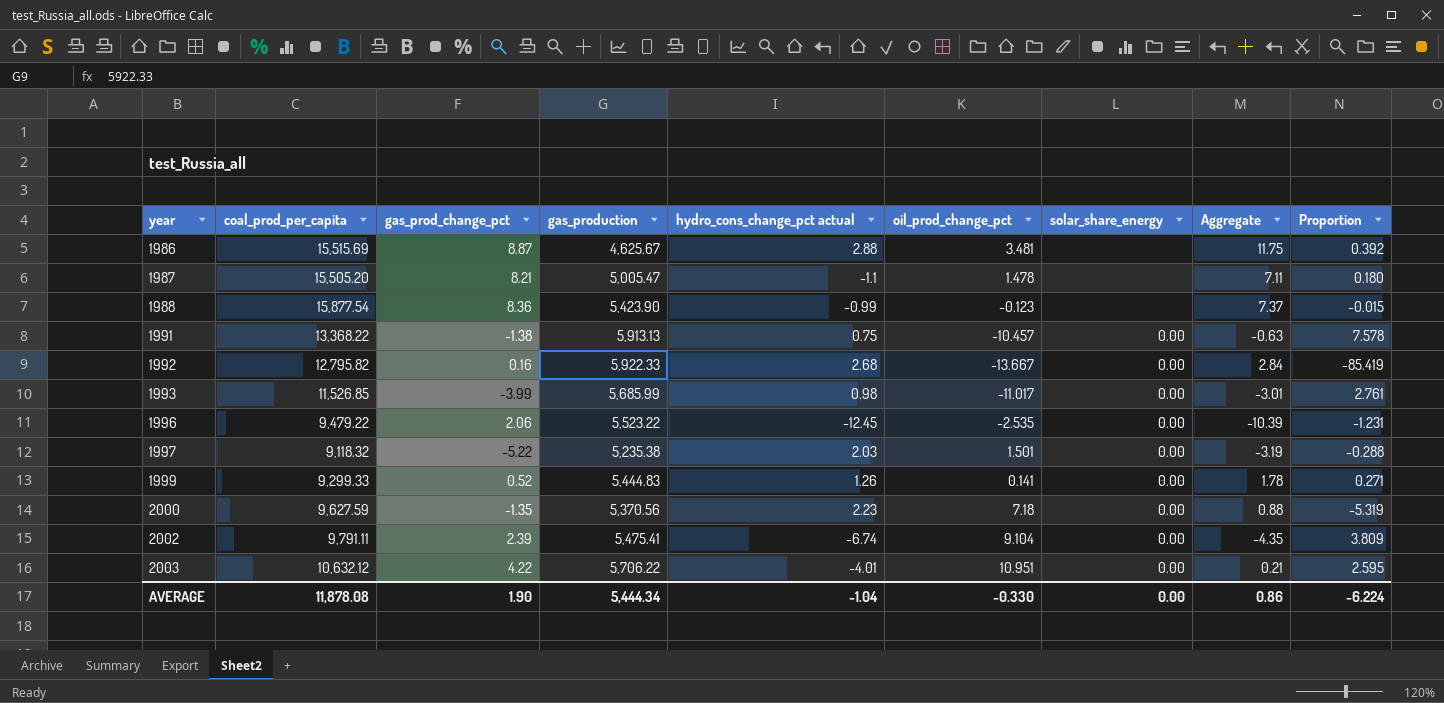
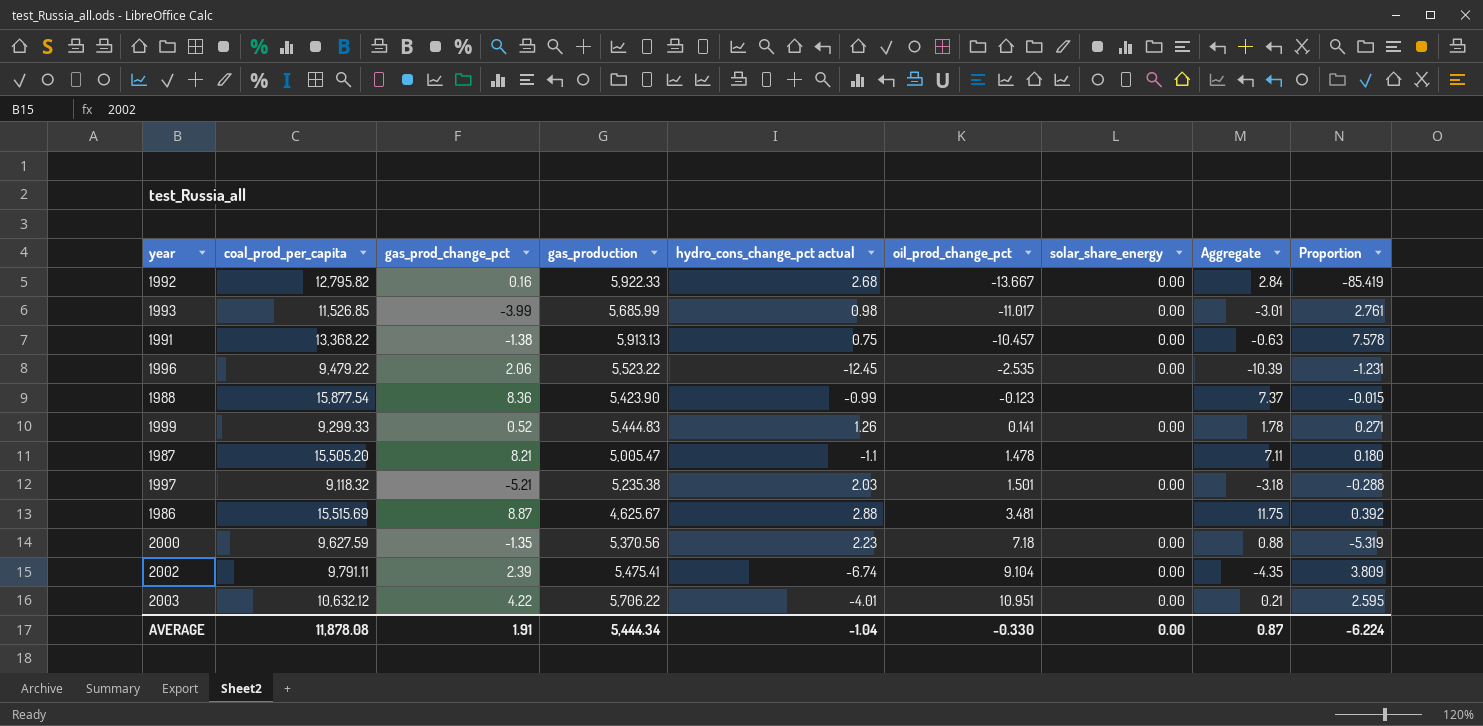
row order: year ascending -> oil_prod_change_pct ascending
1997 | gas_prod_change_pct: -5.22 -> -5.21
1997 | Aggregate: -3.19 -> -3.18
AVERAGE | gas_prod_change_pct: 1.90 -> 1.91
AVERAGE | Aggregate: 0.86 -> 0.87

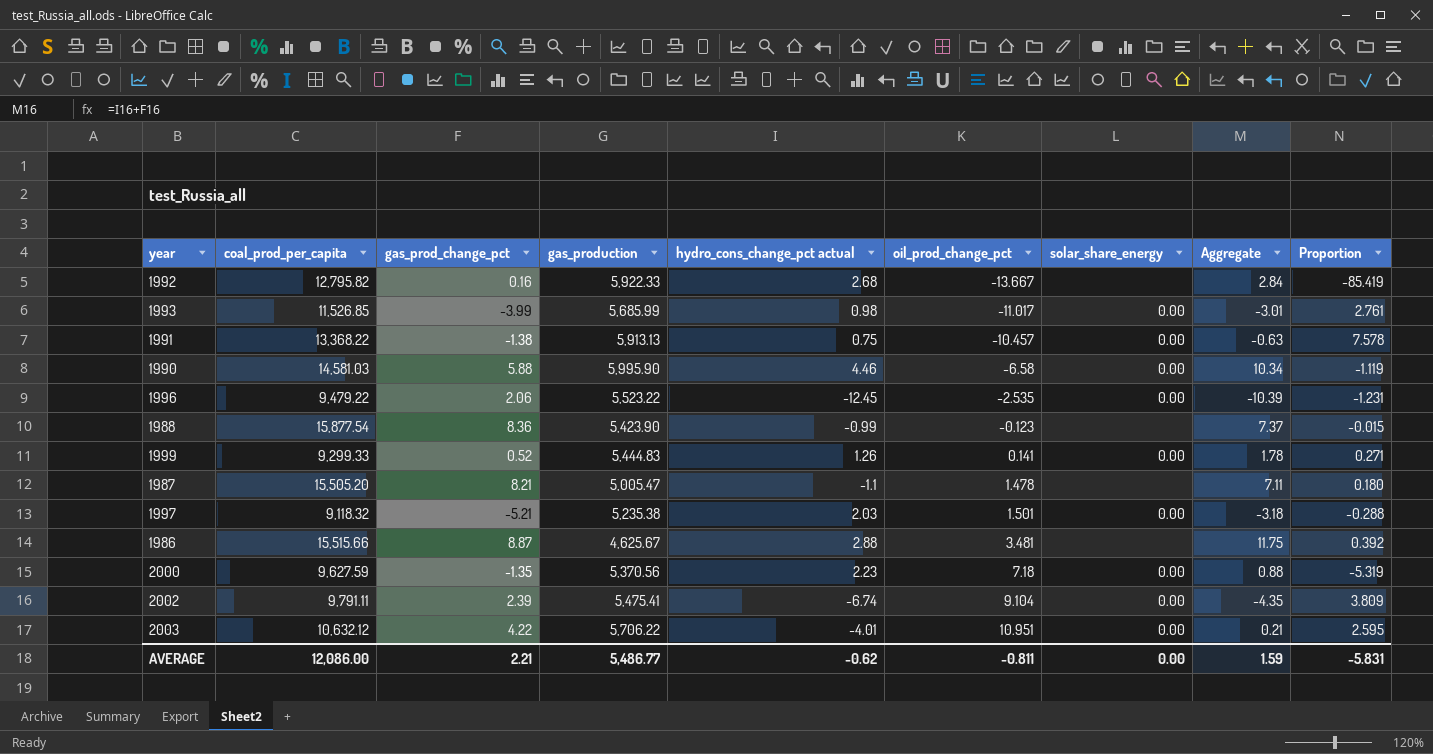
1992 | solar_share_energy: 0.00 -> none
row 1990: none -> 14,581.03 | 5.88 | 5,995.90 | 4.46 | -6.58 | 0.00 | 10.34 | -1.119
1986 | coal_prod_per_capita: 15,515.69 -> 15,515.66
AVERAGE | coal_prod_per_capita: 11,878.08 -> 12,086.00
AVERAGE | gas_prod_change_pct: 1.91 -> 2.21
AVERAGE | gas_production: 5,444.34 -> 5,486.77
AVERAGE | hydro_cons_change_pct actual: -1.04 -> -0.62
AVERAGE | oil_prod_change_pct: -0.330 -> -0.811
AVERAGE | Aggregate: 0.87 -> 1.59
AVERAGE | Proportion: -6.224 -> -5.831

